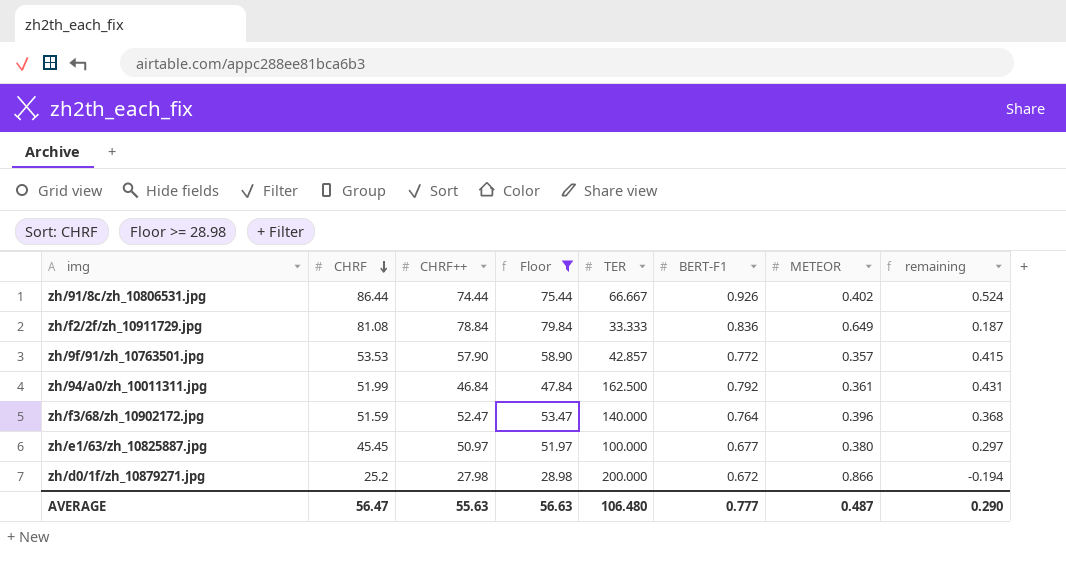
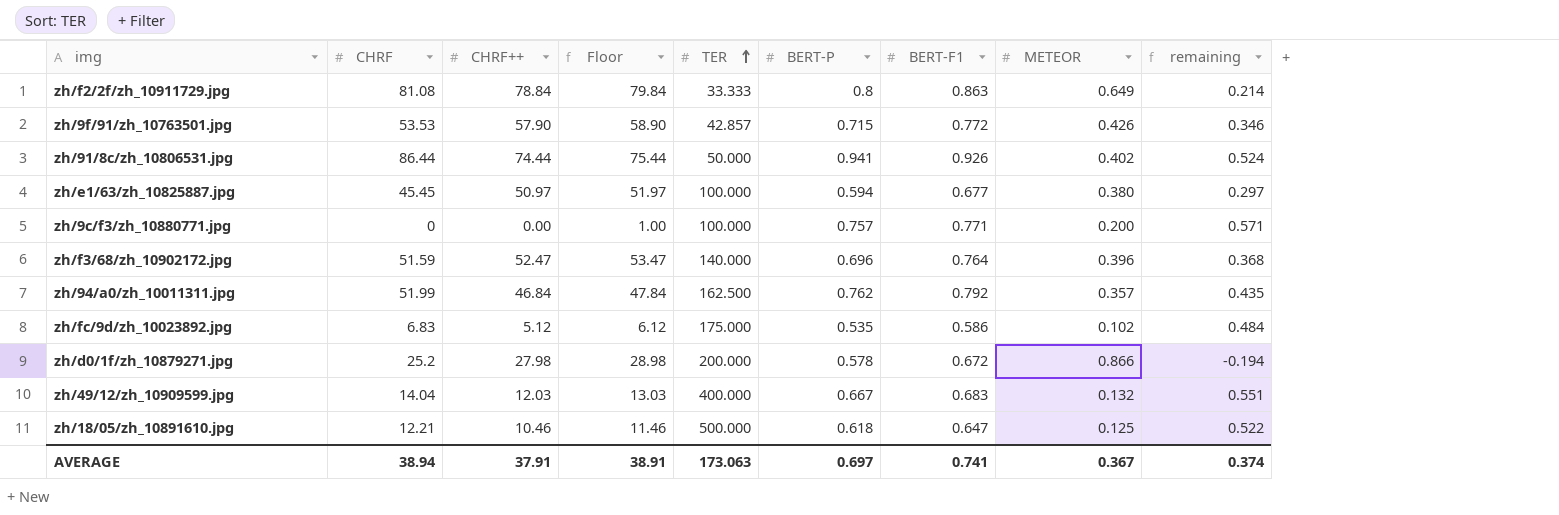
filter: Floor >= 28.98 -> none
row order: CHRF descending -> TER ascending
column BERT-P | position: none -> 6
zh/f2/2f/zh_10911729.jpg | BERT-F1: 0.836 -> 0.863
zh/f2/2f/zh_10911729.jpg | remaining: 0.187 -> 0.214
zh/9f/91/zh_10763501.jpg | METEOR: 0.357 -> 0.426
zh/9f/91/zh_10763501.jpg | remaining: 0.415 -> 0.346
zh/91/8c/zh_10806531.jpg | TER: 66.667 -> 50.000
zh/94/a0/zh_10011311.jpg | METEOR: 0.361 -> 0.357
zh/94/a0/zh_10011311.jpg | remaining: 0.431 -> 0.435
AVERAGE | CHRF: 56.47 -> 38.94
AVERAGE | CHRF++: 55.63 -> 37.91
AVERAGE | Floor: 56.63 -> 38.91
AVERAGE | TER: 106.480 -> 173.063
AVERAGE | BERT-F1: 0.777 -> 0.741
AVERAGE | METEOR: 0.487 -> 0.367
AVERAGE | remaining: 0.290 -> 0.374

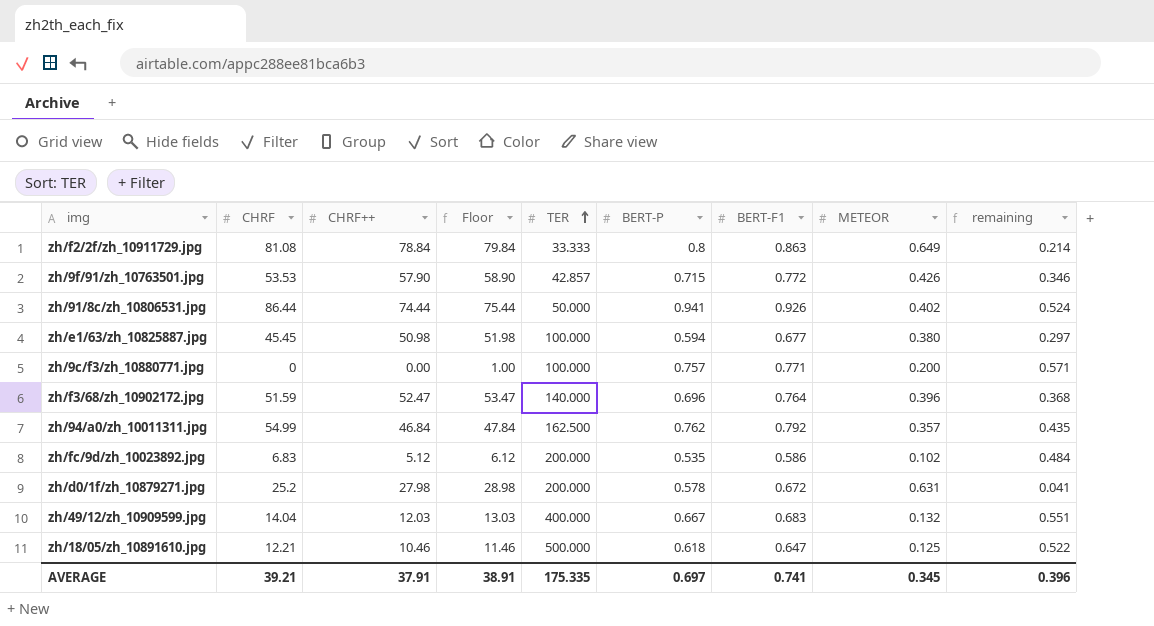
zh/e1/63/zh_10825887.jpg | CHRF++: 50.97 -> 50.98
zh/e1/63/zh_10825887.jpg | Floor: 51.97 -> 51.98
zh/94/a0/zh_10011311.jpg | CHRF: 51.99 -> 54.99
zh/fc/9d/zh_10023892.jpg | TER: 175.000 -> 200.000
zh/d0/1f/zh_10879271.jpg | METEOR: 0.866 -> 0.631
zh/d0/1f/zh_10879271.jpg | remaining: -0.194 -> 0.041
AVERAGE | CHRF: 38.94 -> 39.21
AVERAGE | TER: 173.063 -> 175.335
AVERAGE | METEOR: 0.367 -> 0.345
AVERAGE | remaining: 0.374 -> 0.396

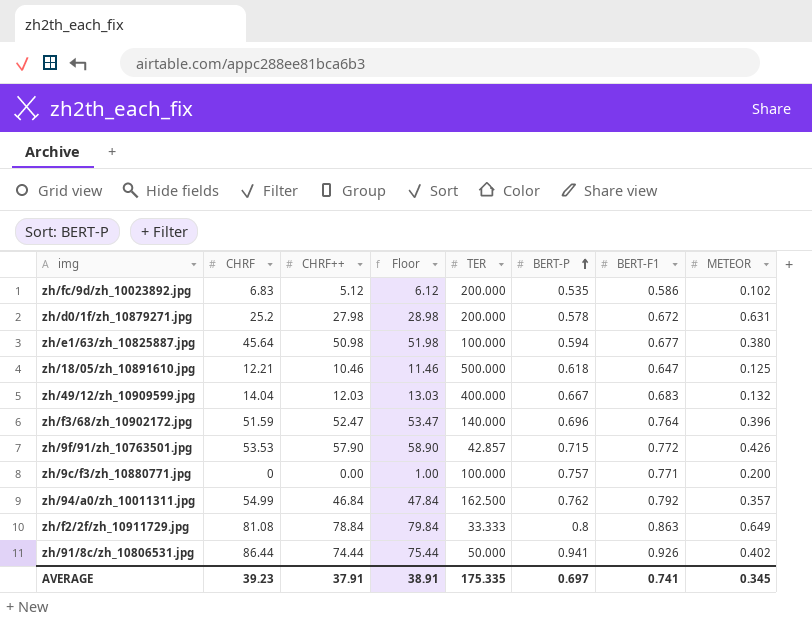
row order: TER ascending -> BERT-P ascending
column remaining | formula: [BERT-F1] - [METEOR] -> none
zh/e1/63/zh_10825887.jpg | CHRF: 45.45 -> 45.64
AVERAGE | CHRF: 39.21 -> 39.23

